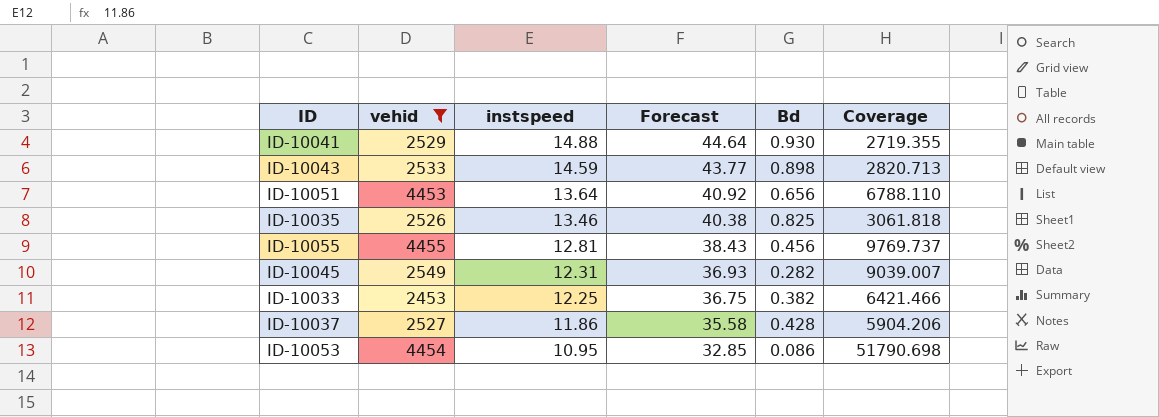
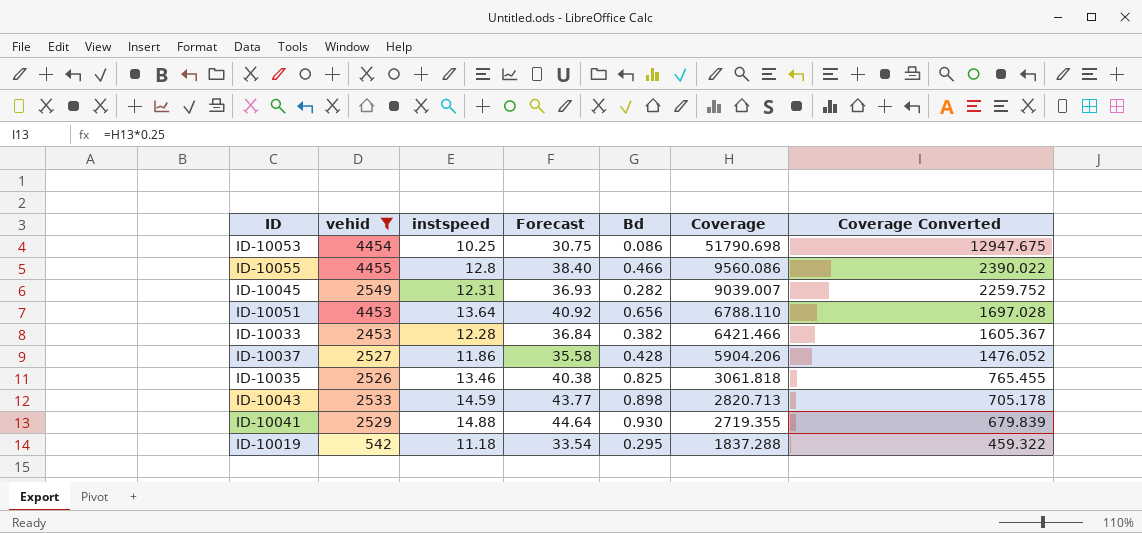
row order: instspeed descending -> Coverage descending
column Coverage Converted | formula: none -> [Coverage] * 0.25
ID-10053 | instspeed: 10.95 -> 10.25
ID-10053 | Forecast: 32.85 -> 30.75
ID-10055 | instspeed: 12.81 -> 12.8
ID-10055 | Forecast: 38.43 -> 38.40
ID-10055 | Bd: 0.456 -> 0.466
ID-10055 | Coverage: 9769.737 -> 9560.086
ID-10033 | instspeed: 12.25 -> 12.28
ID-10033 | Forecast: 36.75 -> 36.84
row ID-10019: none -> 542 | 11.18 | 33.54 | 0.295 | 1837.288 | 459.322

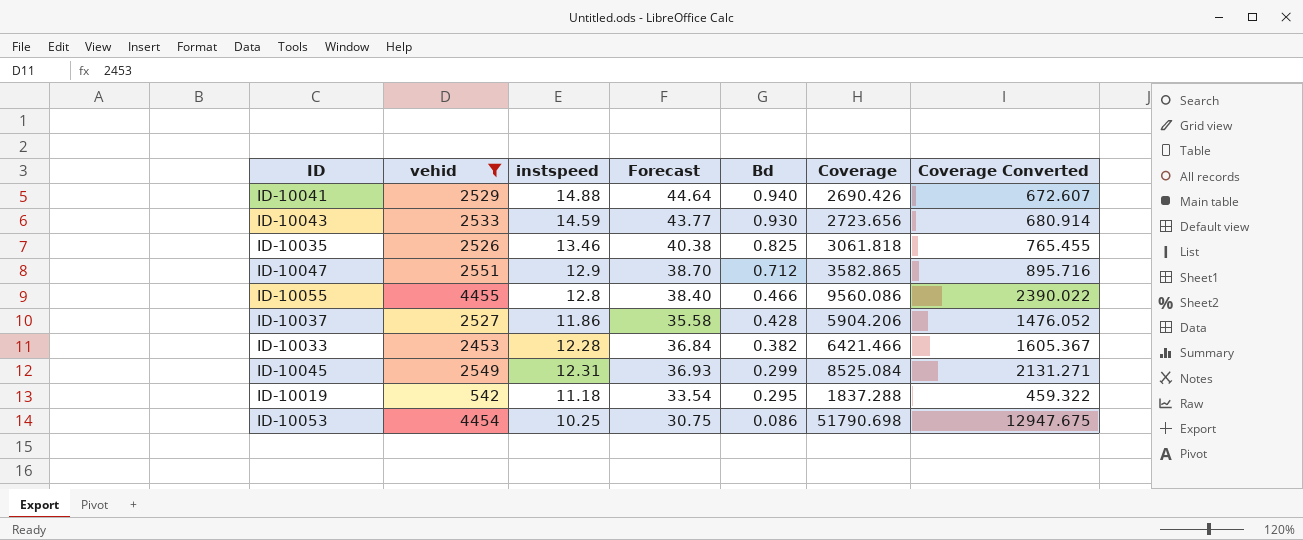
row order: Coverage descending -> Bd descending
row ID-10051: 4453 | 13.64 | 40.92 | 0.656 | 6788.110 | 1697.028 -> none
ID-10041 | Bd: 0.930 -> 0.940
ID-10041 | Coverage: 2719.355 -> 2690.426
ID-10041 | Coverage Converted: 679.839 -> 672.607
ID-10043 | Bd: 0.898 -> 0.930
ID-10043 | Coverage: 2820.713 -> 2723.656
ID-10043 | Coverage Converted: 705.178 -> 680.914
row ID-10047: none -> 2551 | 12.9 | 38.70 | 0.712 | 3582.865 | 895.716
ID-10045 | Bd: 0.282 -> 0.299
ID-10045 | Coverage: 9039.007 -> 8525.084
ID-10045 | Coverage Converted: 2259.752 -> 2131.271

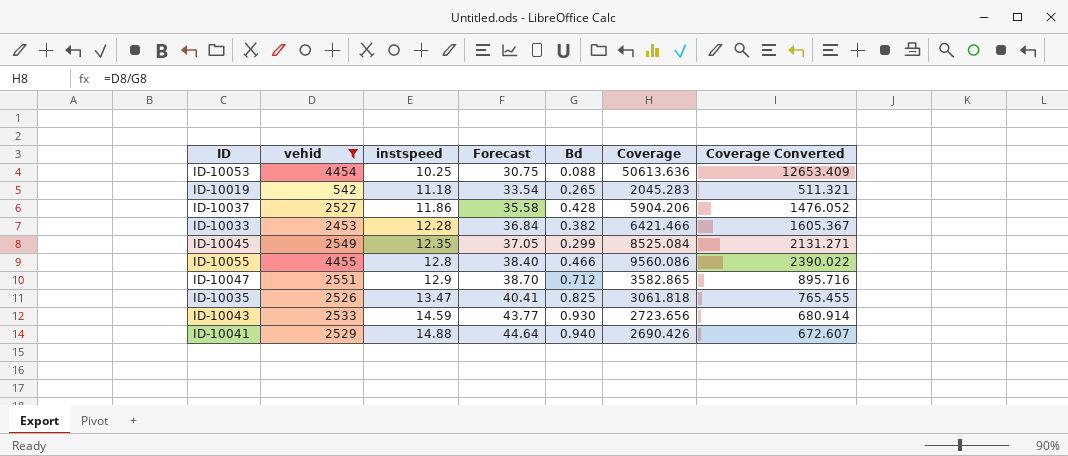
row order: Bd descending -> instspeed ascending
ID-10053 | Bd: 0.086 -> 0.088
ID-10053 | Coverage: 51790.698 -> 50613.636
ID-10053 | Coverage Converted: 12947.675 -> 12653.409
ID-10019 | Bd: 0.295 -> 0.265
ID-10019 | Coverage: 1837.288 -> 2045.283
ID-10019 | Coverage Converted: 459.322 -> 511.321
ID-10045 | instspeed: 12.31 -> 12.35
ID-10045 | Forecast: 36.93 -> 37.05
ID-10035 | instspeed: 13.46 -> 13.47
ID-10035 | Forecast: 40.38 -> 40.41

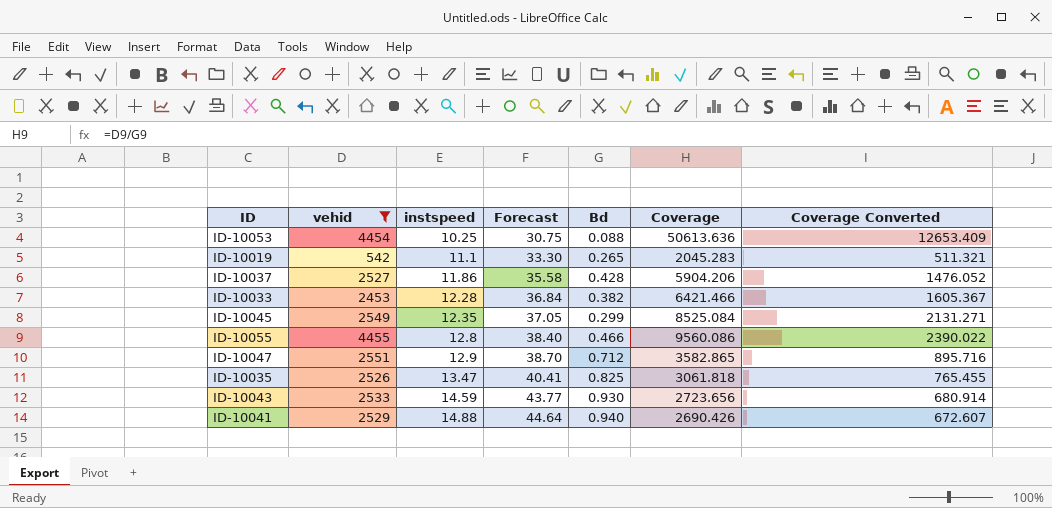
ID-10019 | instspeed: 11.18 -> 11.1
ID-10019 | Forecast: 33.54 -> 33.30

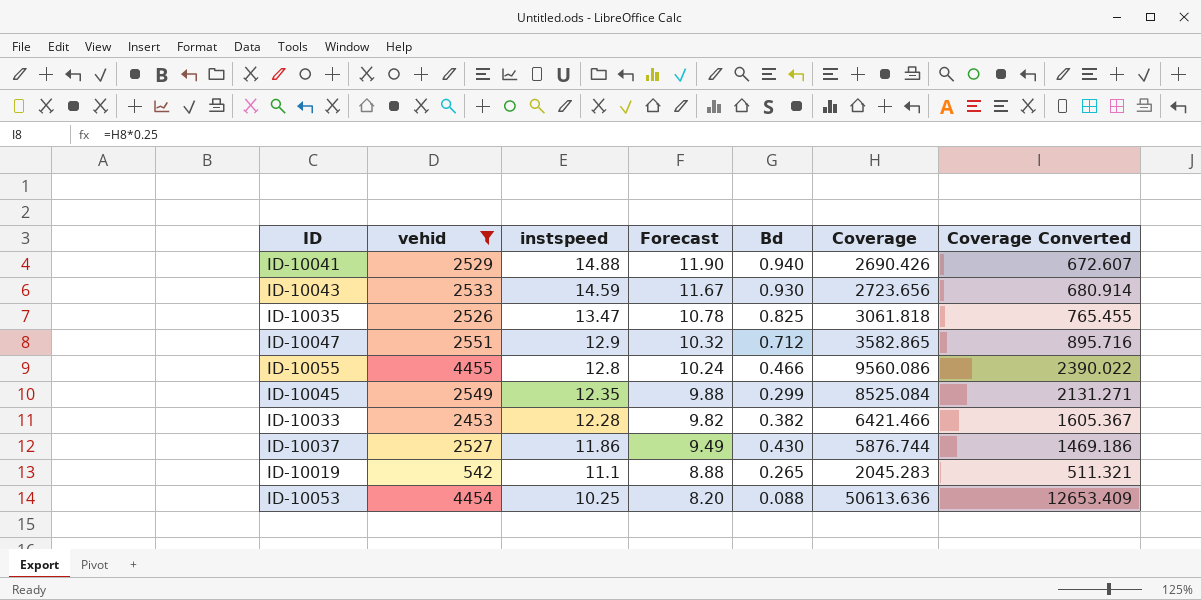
row order: instspeed ascending -> instspeed descending
column Forecast | formula: [instspeed] * 3 -> [instspeed] * 0.8
ID-10037 | Bd: 0.428 -> 0.430
ID-10037 | Coverage: 5904.206 -> 5876.744
ID-10037 | Coverage Converted: 1476.052 -> 1469.186

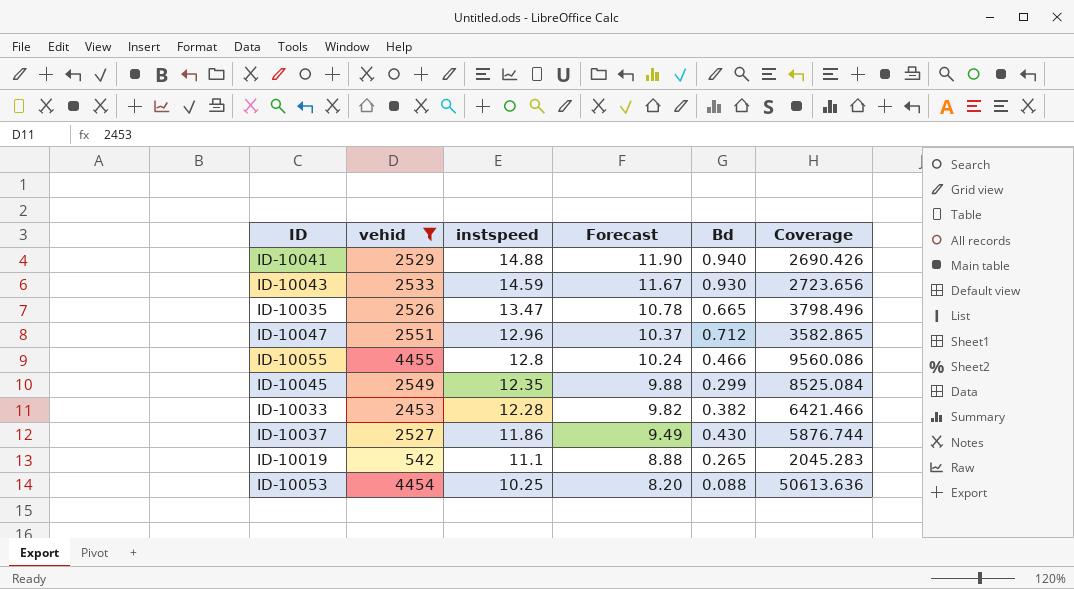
column Coverage Converted | formula: [Coverage] * 0.25 -> none
ID-10035 | Bd: 0.825 -> 0.665
ID-10035 | Coverage: 3061.818 -> 3798.496
ID-10047 | instspeed: 12.9 -> 12.96
ID-10047 | Forecast: 10.32 -> 10.37

